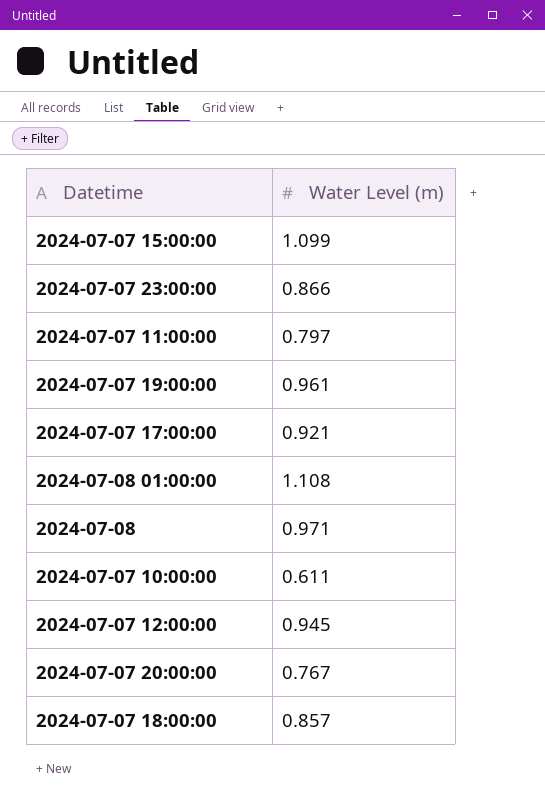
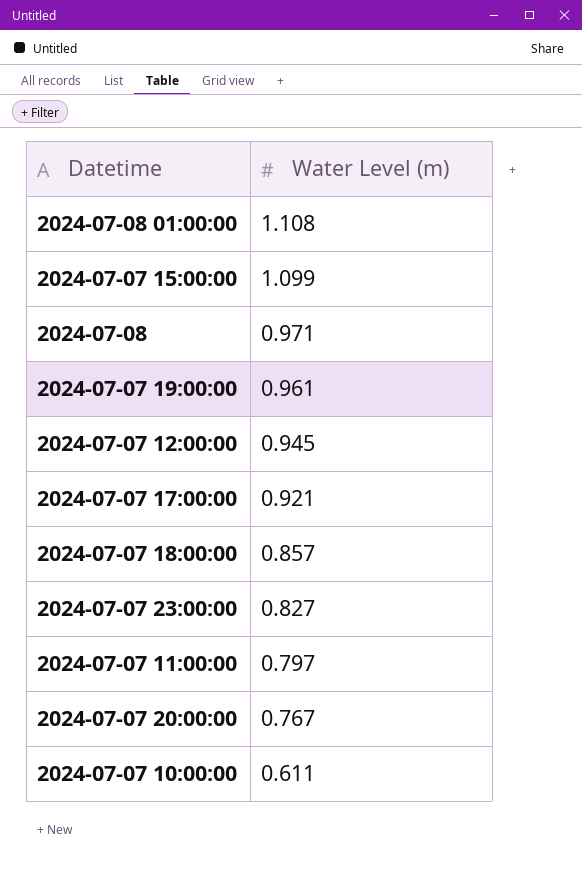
row order: none -> Water Level (m) descending
2024-07-07 23:00:00 | Water Level (m): 0.866 -> 0.827

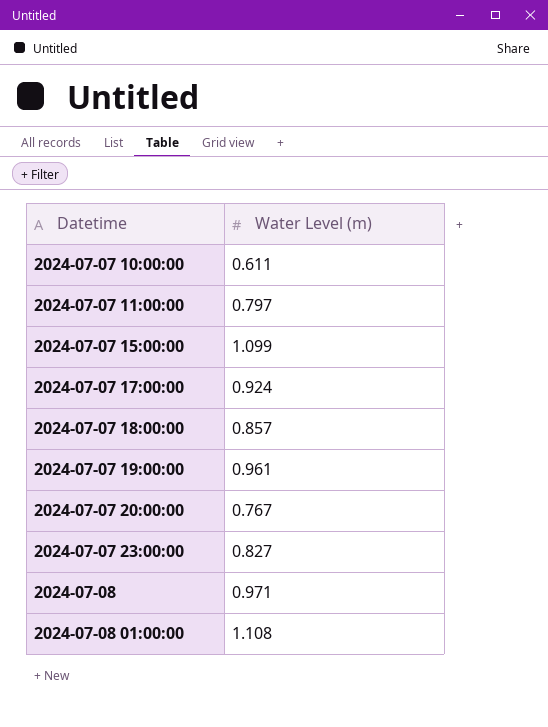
row order: Water Level (m) descending -> Datetime ascending
row 2024-07-07 12:00:00: 0.945 -> none
2024-07-07 17:00:00 | Water Level (m): 0.921 -> 0.924

